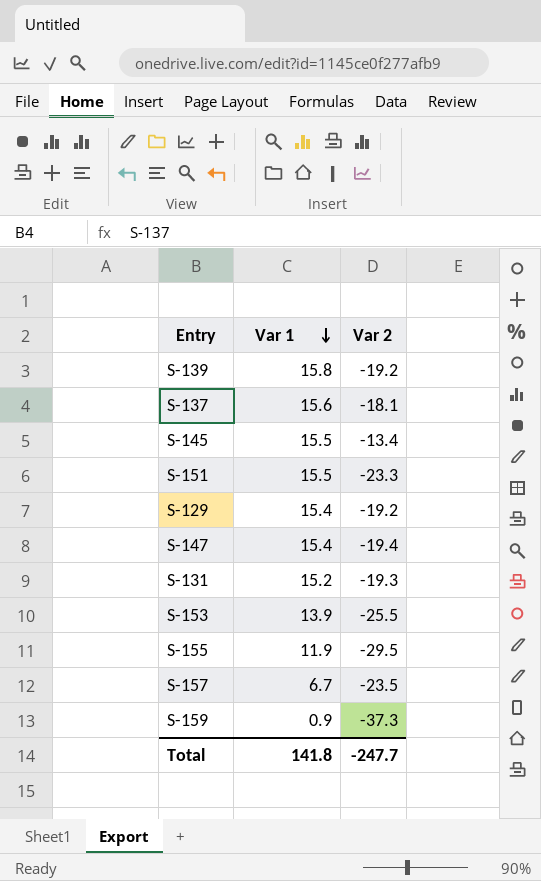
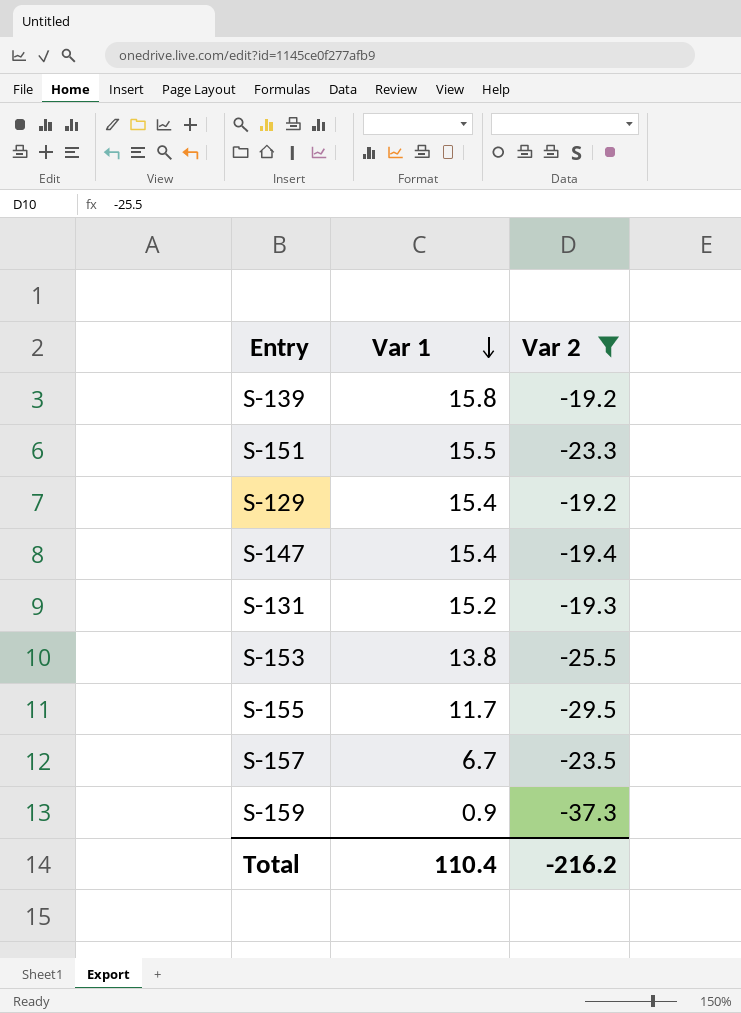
filter: none -> Var 2 <= -19.2
S-153 | Var 1: 13.9 -> 13.8
S-155 | Var 1: 11.9 -> 11.7
Total | Var 1: 141.8 -> 110.4
Total | Var 2: -247.7 -> -216.2

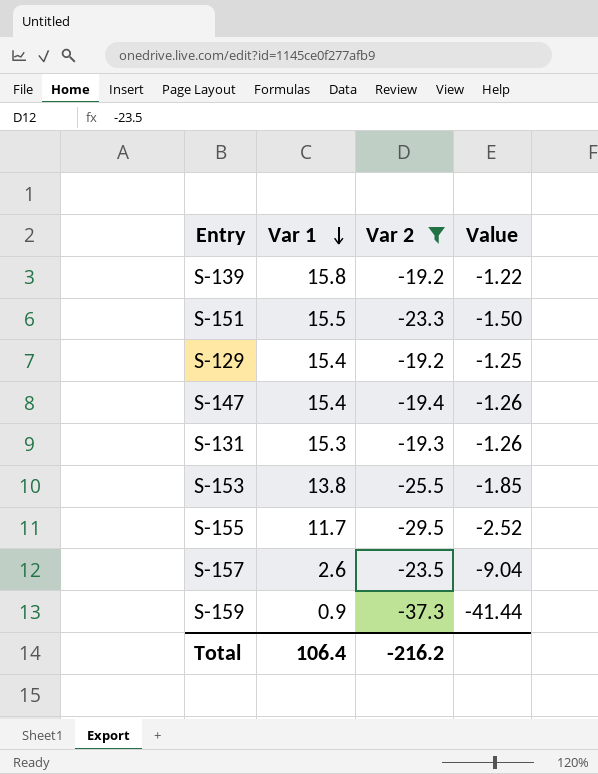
column Value | formula: none -> [Var 2] / [Var 1]
S-131 | Var 1: 15.2 -> 15.3
S-157 | Var 1: 6.7 -> 2.6
Total | Var 1: 110.4 -> 106.4

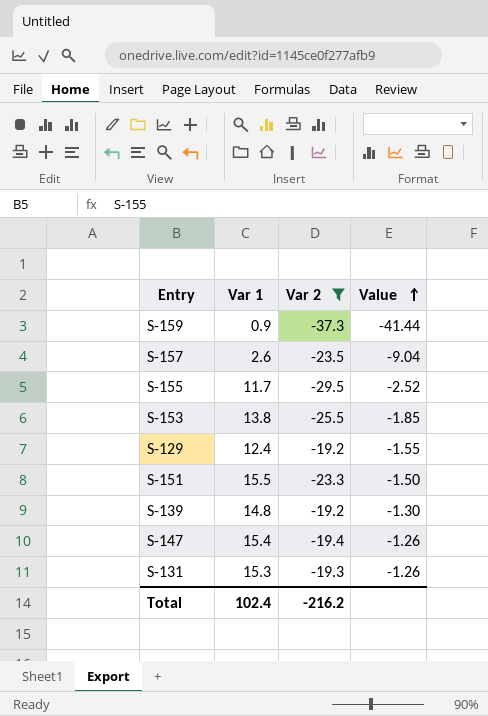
row order: Var 1 descending -> Value ascending
S-129 | Var 1: 15.4 -> 12.4
S-129 | Value: -1.25 -> -1.55
S-139 | Var 1: 15.8 -> 14.8
S-139 | Value: -1.22 -> -1.30
Total | Var 1: 106.4 -> 102.4

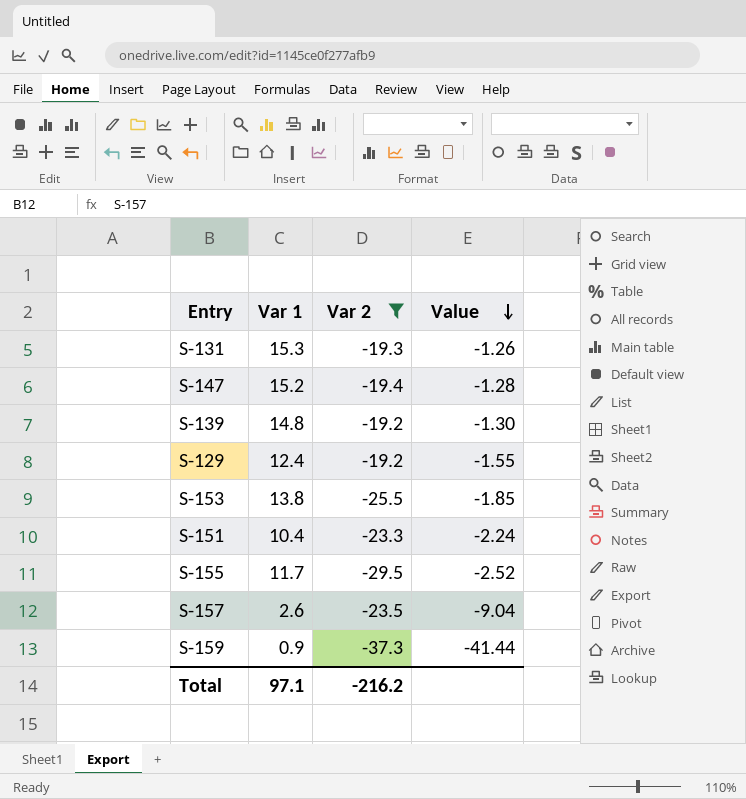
row order: Value ascending -> Value descending
S-147 | Var 1: 15.4 -> 15.2
S-147 | Value: -1.26 -> -1.28
S-151 | Var 1: 15.5 -> 10.4
S-151 | Value: -1.50 -> -2.24
Total | Var 1: 102.4 -> 97.1

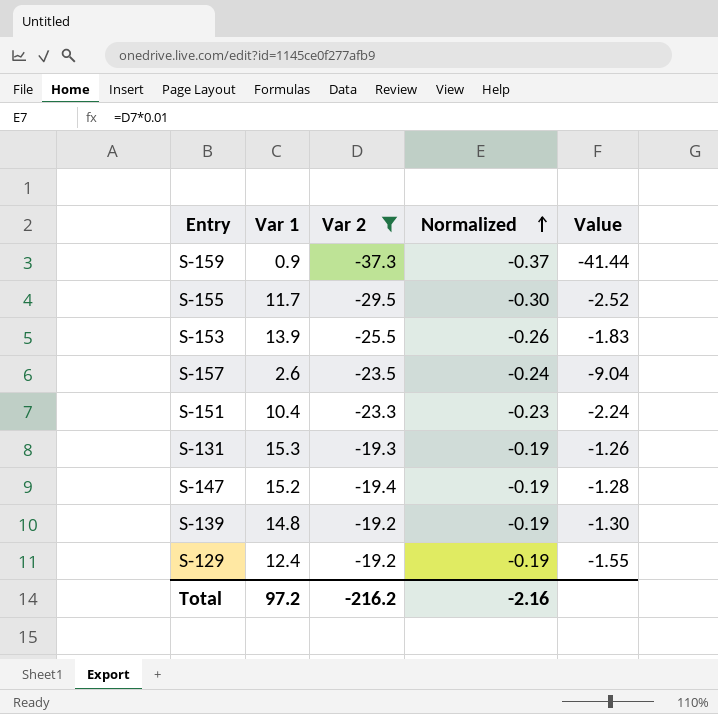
row order: Value descending -> Normalized ascending
column Normalized | formula: none -> [Var 2] * 0.01
S-153 | Var 1: 13.8 -> 13.9
S-153 | Value: -1.85 -> -1.83
Total | Var 1: 97.1 -> 97.2

